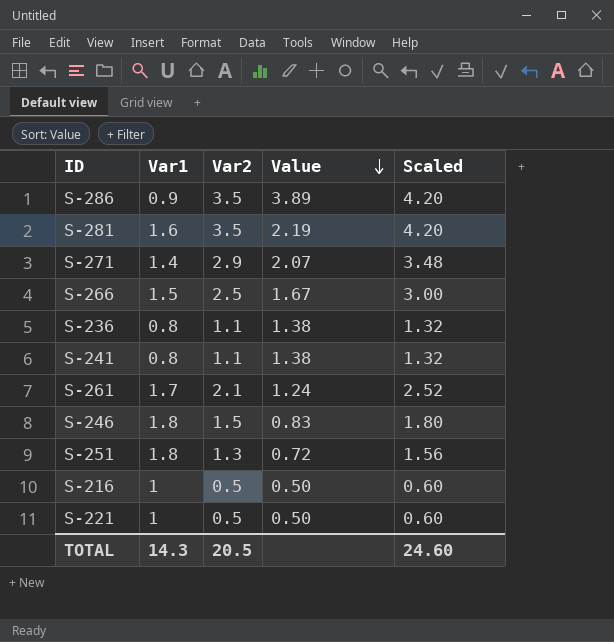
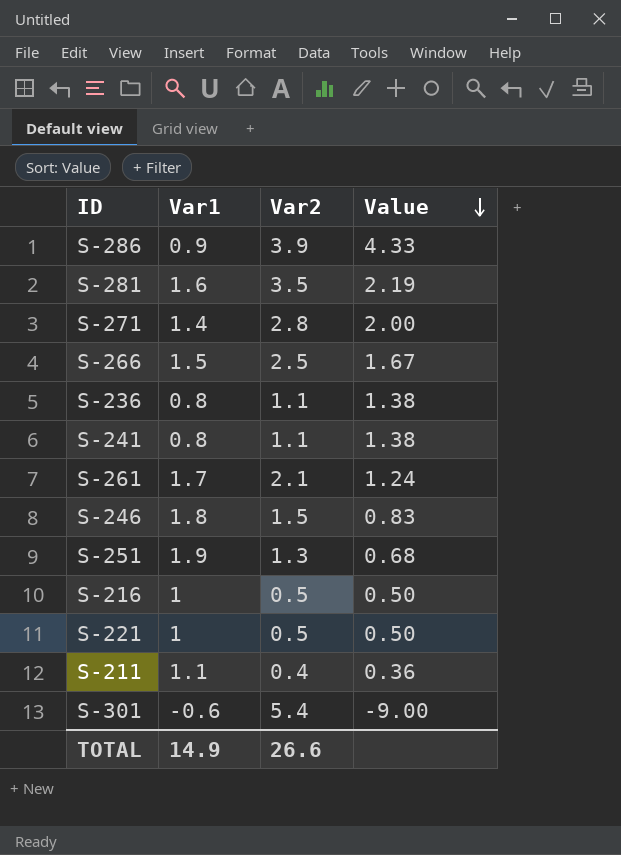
column Scaled | formula: [Var2] * 1.2 -> none
S-286 | Var2: 3.5 -> 3.9
S-286 | Value: 3.89 -> 4.33
S-271 | Var2: 2.9 -> 2.8
S-271 | Value: 2.07 -> 2.00
S-251 | Var1: 1.8 -> 1.9
S-251 | Value: 0.72 -> 0.68
row S-211: none -> 1.1 | 0.4 | 0.36
row S-301: none -> -0.6 | 5.4 | -9.00
TOTAL | Var1: 14.3 -> 14.9
TOTAL | Var2: 20.5 -> 26.6

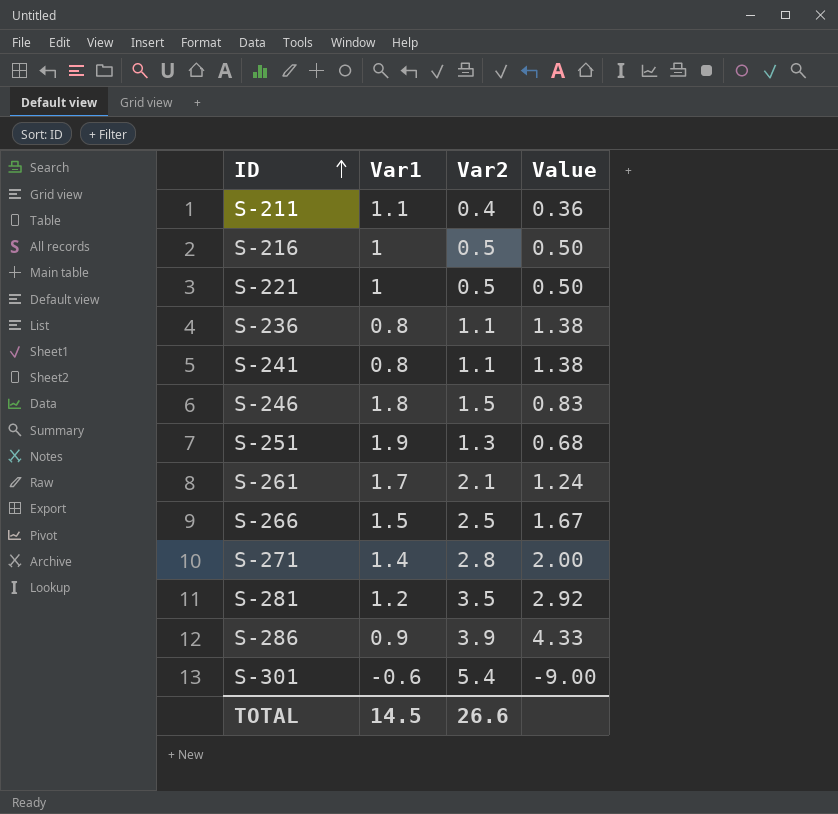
row order: Value descending -> ID ascending
S-281 | Var1: 1.6 -> 1.2
S-281 | Value: 2.19 -> 2.92
TOTAL | Var1: 14.9 -> 14.5

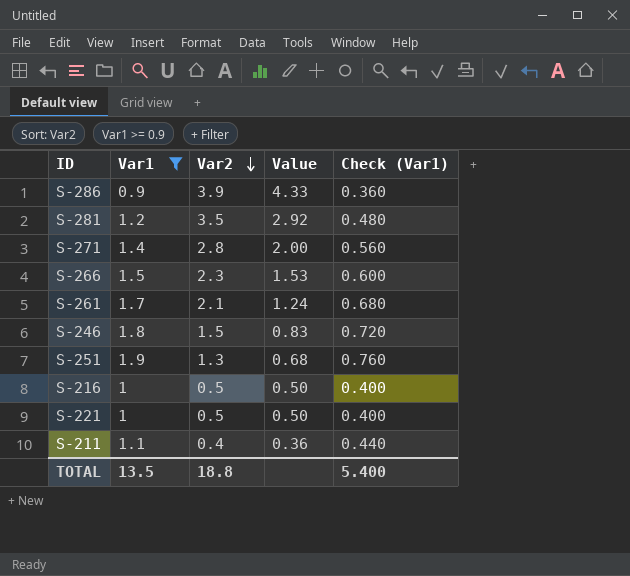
filter: none -> Var1 >= 0.9
row order: ID ascending -> Var2 descending
column Check (Var1) | formula: none -> [Var1] * 0.4
S-266 | Var2: 2.5 -> 2.3
S-266 | Value: 1.67 -> 1.53
TOTAL | Var1: 14.5 -> 13.5
TOTAL | Var2: 26.6 -> 18.8

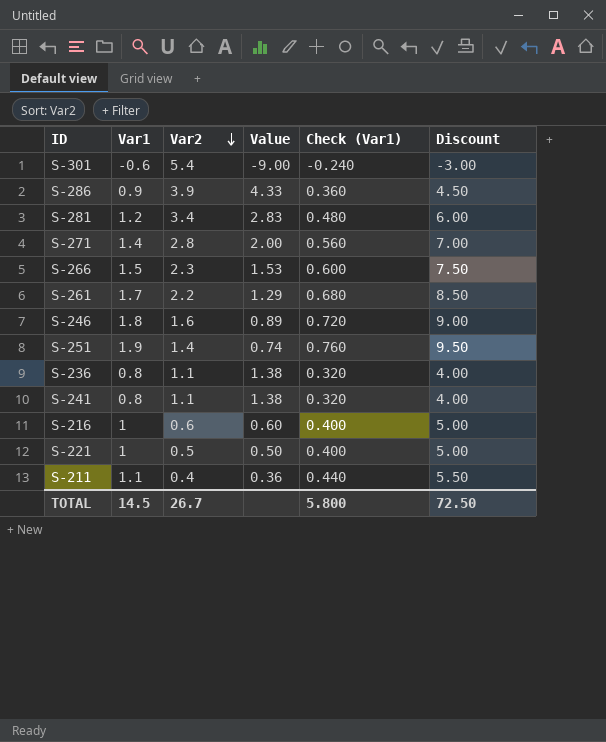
filter: Var1 >= 0.9 -> none
column Discount | formula: none -> [Var1] * 5
S-281 | Var2: 3.5 -> 3.4
S-281 | Value: 2.92 -> 2.83
S-261 | Var2: 2.1 -> 2.2
S-261 | Value: 1.24 -> 1.29
S-246 | Var2: 1.5 -> 1.6
S-246 | Value: 0.83 -> 0.89
S-251 | Var2: 1.3 -> 1.4
S-251 | Value: 0.68 -> 0.74
S-216 | Var2: 0.5 -> 0.6
S-216 | Value: 0.50 -> 0.60
TOTAL | Var1: 13.5 -> 14.5
TOTAL | Var2: 18.8 -> 26.7
TOTAL | Check (Var1): 5.400 -> 5.800

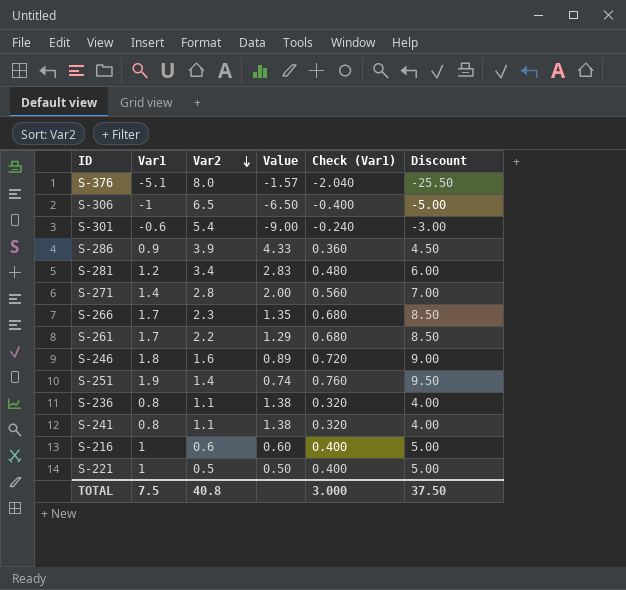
row S-211: 1.1 | 0.4 | 0.36 | 0.440 | 5.50 -> none
row S-376: none -> -5.1 | 8.0 | -1.57 | -2.040 | -25.50
row S-306: none -> -1 | 6.5 | -6.50 | -0.400 | -5.00
S-266 | Var1: 1.5 -> 1.7
S-266 | Value: 1.53 -> 1.35
S-266 | Check (Var1): 0.600 -> 0.680
S-266 | Discount: 7.50 -> 8.50
TOTAL | Var1: 14.5 -> 7.5
TOTAL | Var2: 26.7 -> 40.8
TOTAL | Check (Var1): 5.800 -> 3.000
TOTAL | Discount: 72.50 -> 37.50

